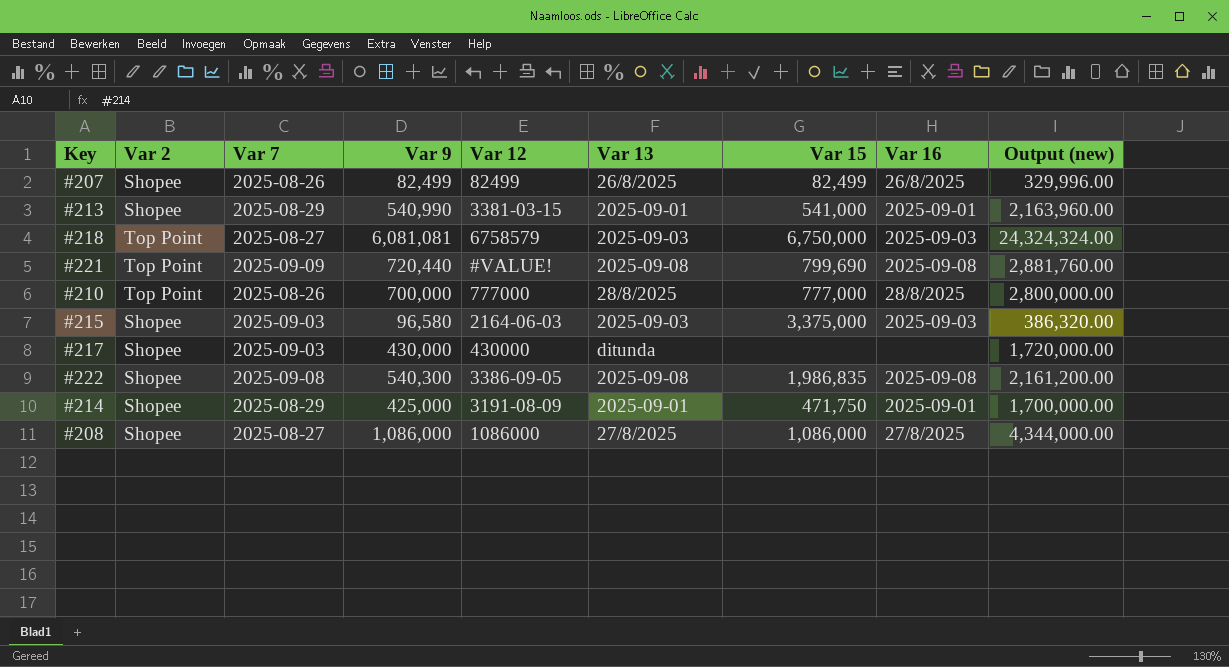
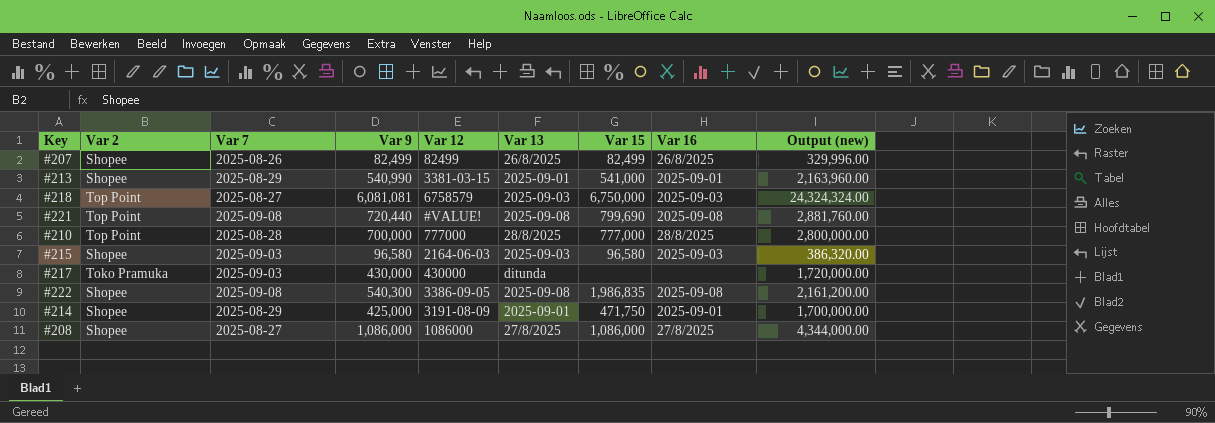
#221 | Var 7: 2025-09-09 -> 2025-09-08
#210 | Var 7: 2025-08-26 -> 2025-08-28
#215 | Var 15: 3,375,000 -> 96,580
#217 | Var 2: Shopee -> Toko Pramuka

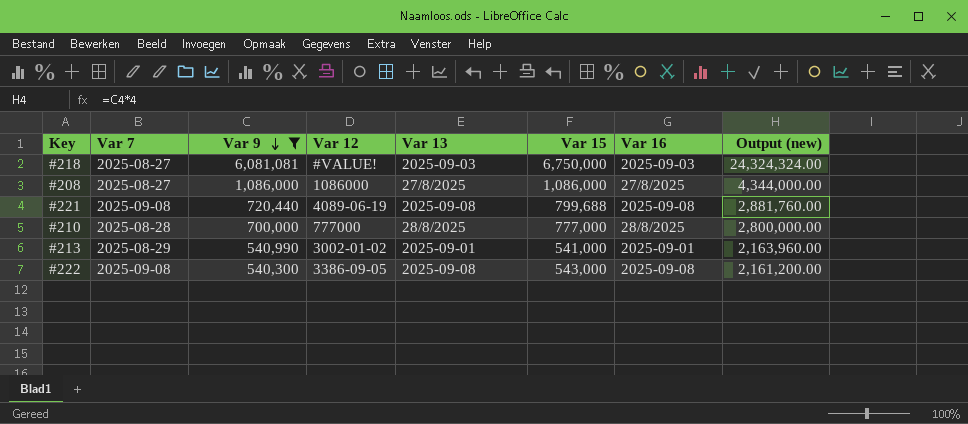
filter: none -> Var 9 >= 540,300
row order: none -> Var 9 descending
column Var 2 | position: 2 -> none
#218 | Var 12: 6758579 -> #VALUE!
#221 | Var 12: #VALUE! -> 4089-06-19
#221 | Var 15: 799,690 -> 799,688
#213 | Var 12: 3381-03-15 -> 3002-01-02
#222 | Var 15: 1,986,835 -> 543,000

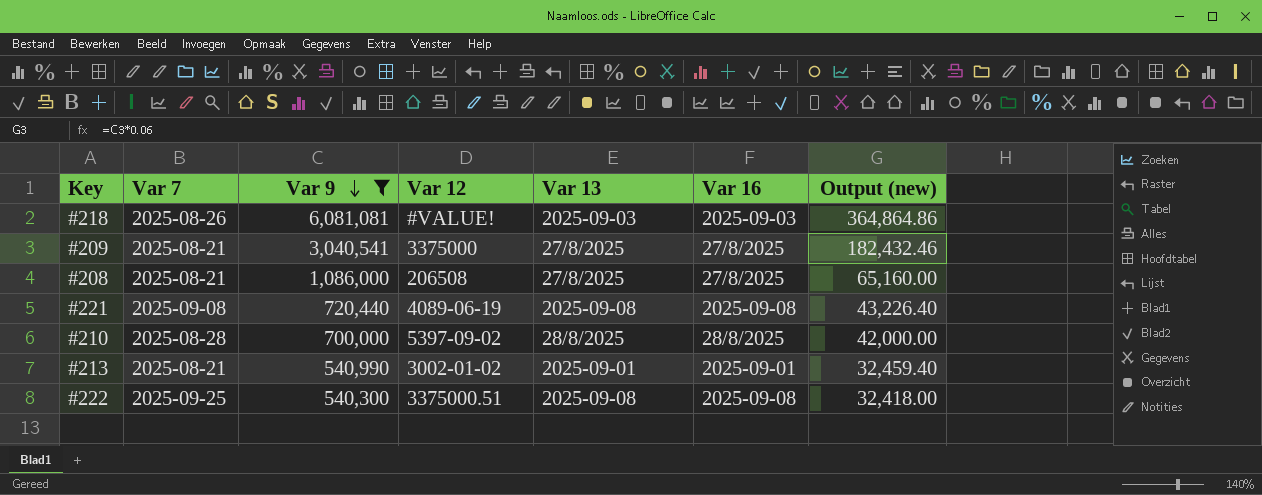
column Var 15 | position: 6 -> none
column Output (new) | formula: [Var 9] * 4 -> [Var 9] * 0.06
#218 | Var 7: 2025-08-27 -> 2025-08-26
row #209: none -> 2025-08-21 | 3,040,541 | 3375000 | 27/8/2025 | 27/8/2025 | 182,432.46
#208 | Var 7: 2025-08-27 -> 2025-08-21
#208 | Var 12: 1086000 -> 206508
#210 | Var 12: 777000 -> 5397-09-02
#213 | Var 7: 2025-08-29 -> 2025-08-21
#222 | Var 7: 2025-09-08 -> 2025-09-25
#222 | Var 12: 3386-09-05 -> 3375000.51

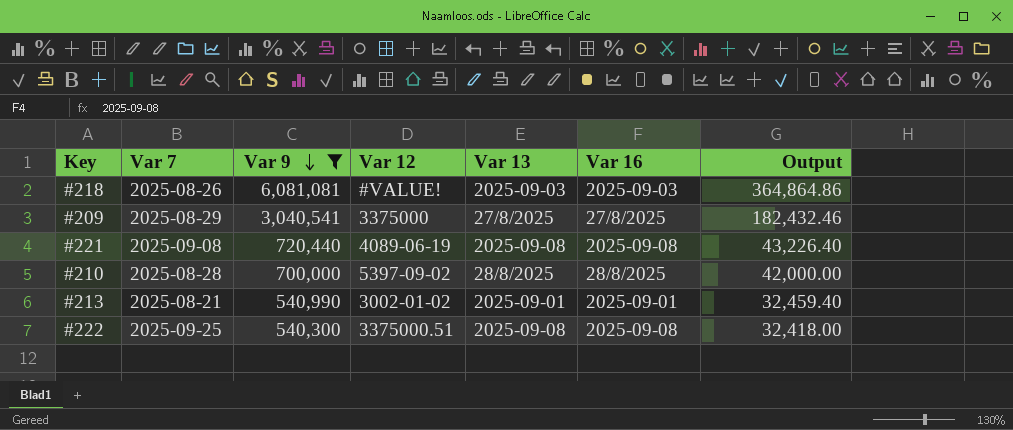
column name: Output (new) -> Output
row #208: 2025-08-21 | 1,086,000 | 206508 | 27/8/2025 | 27/8/2025 | 65,160.00 -> none
#209 | Var 7: 2025-08-21 -> 2025-08-29

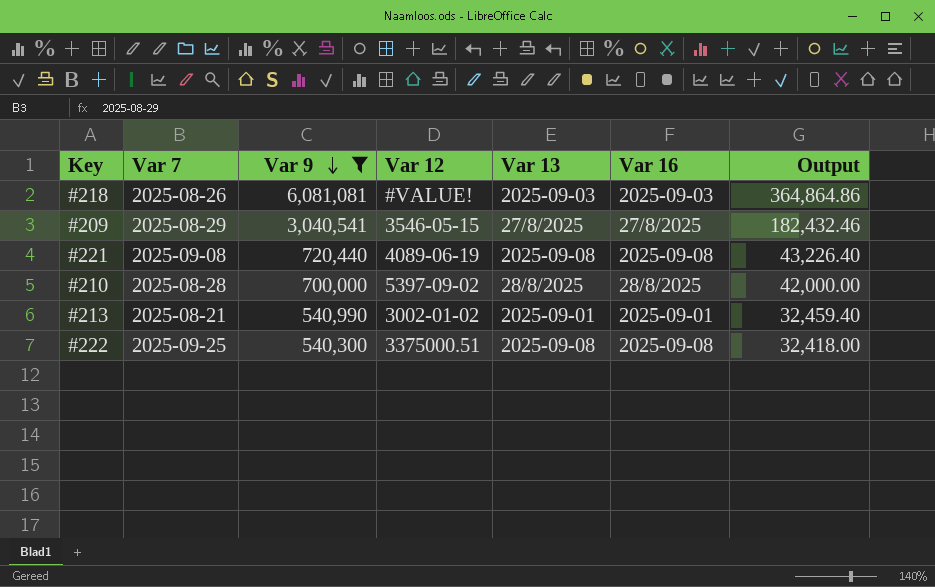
#209 | Var 12: 3375000 -> 3546-05-15

